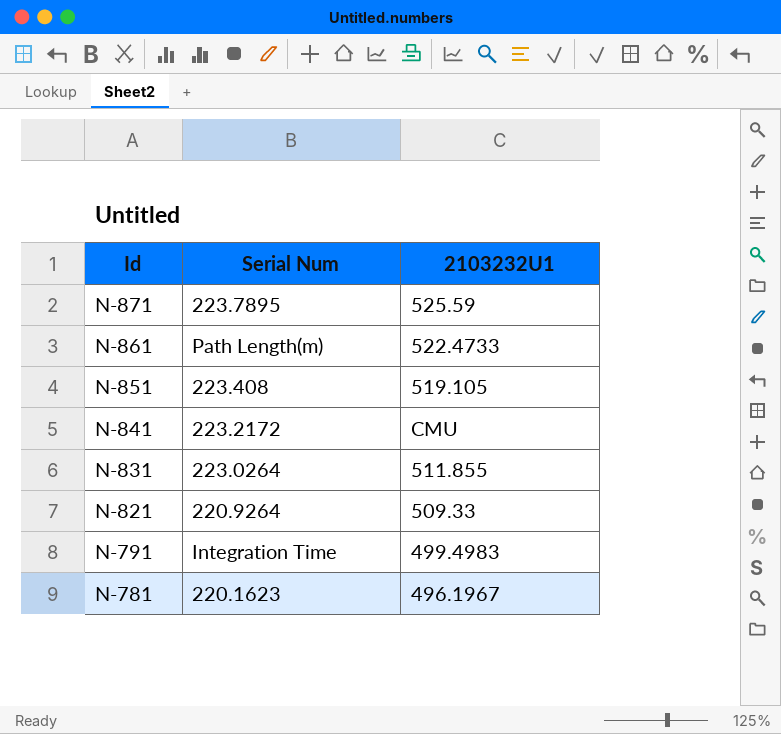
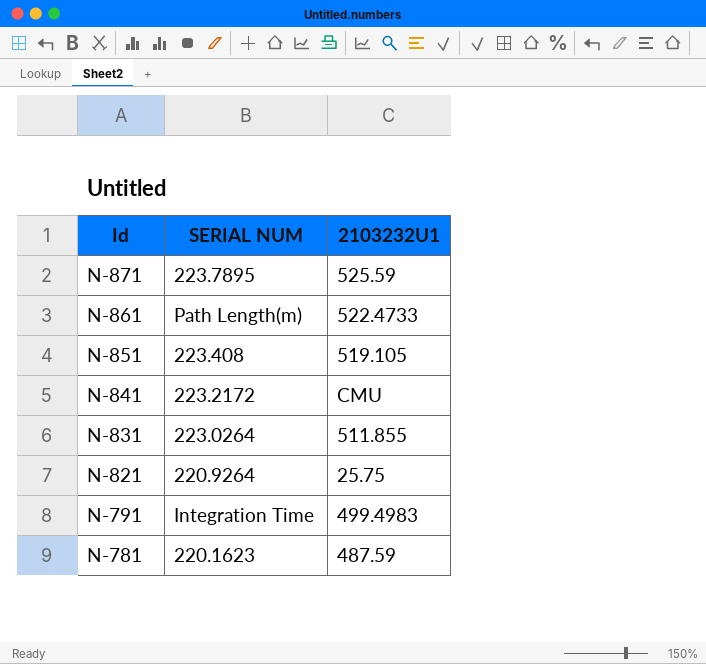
column name: Serial Num -> SERIAL NUM
N-821 | 2103232U1: 509.33 -> 25.75
N-781 | 2103232U1: 496.1967 -> 487.59

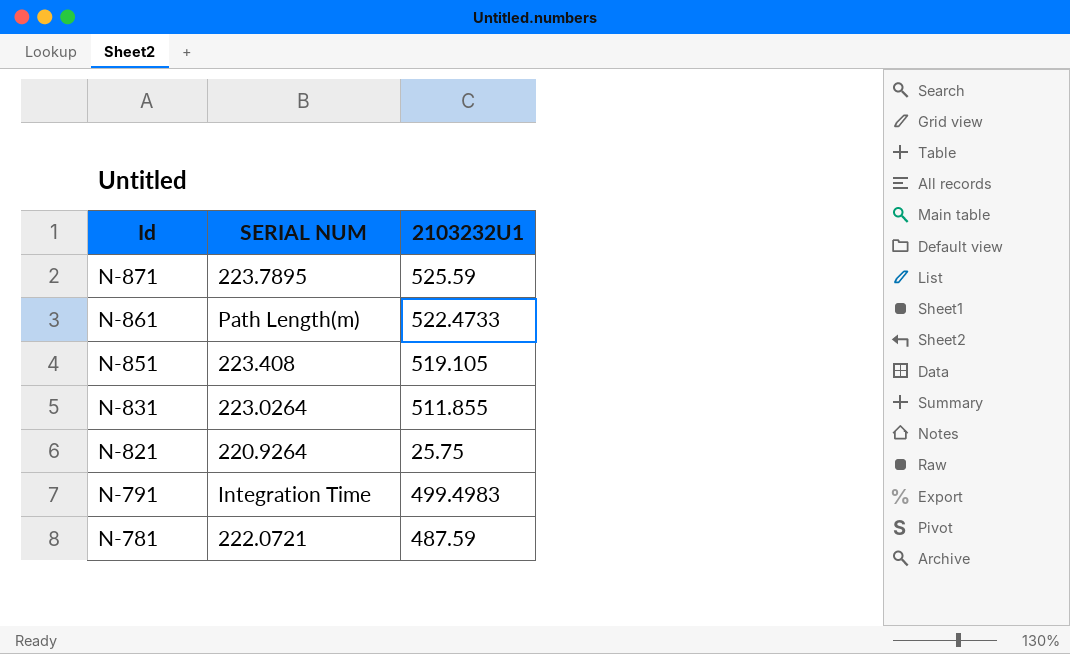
row N-841: 223.2172 | CMU -> none
N-781 | SERIAL NUM: 220.1623 -> 222.0721

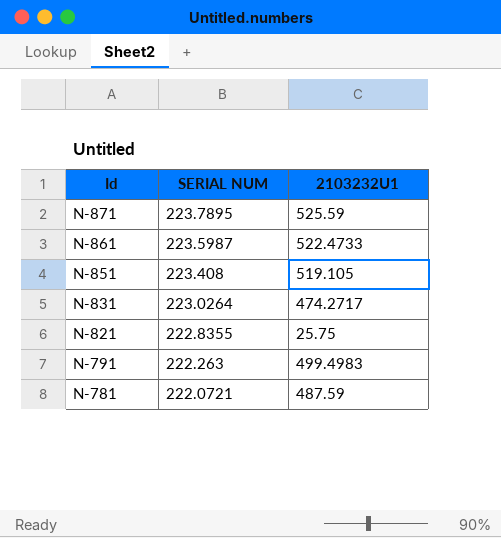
N-861 | SERIAL NUM: Path Length(m) -> 223.5987
N-831 | 2103232U1: 511.855 -> 474.2717
N-821 | SERIAL NUM: 220.9264 -> 222.8355
N-791 | SERIAL NUM: Integration Time -> 222.263

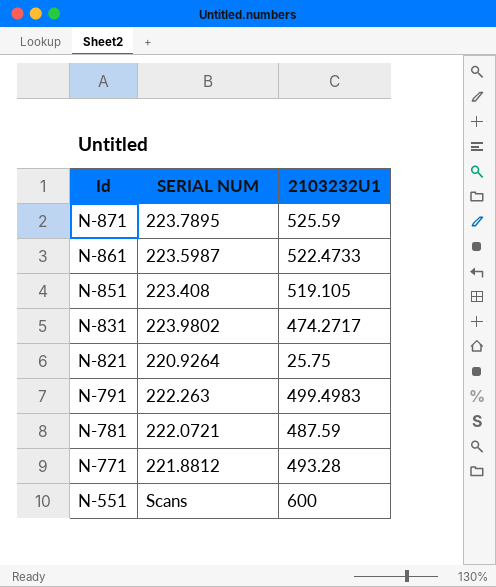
N-831 | SERIAL NUM: 223.0264 -> 223.9802
N-821 | SERIAL NUM: 222.8355 -> 220.9264
row N-771: none -> 221.8812 | 493.28
row N-551: none -> Scans | 600

